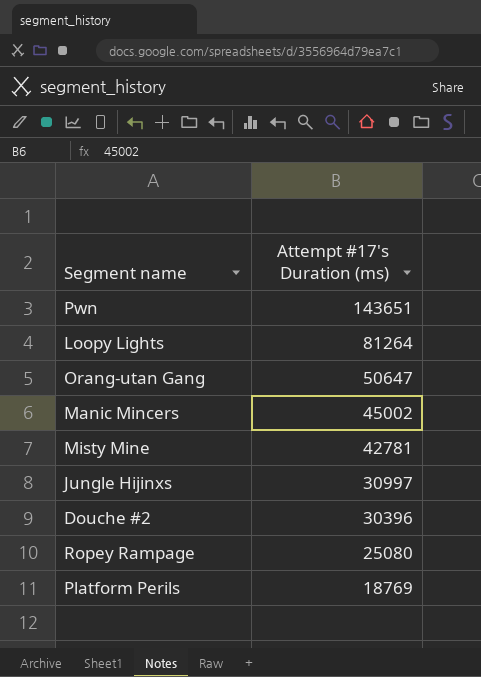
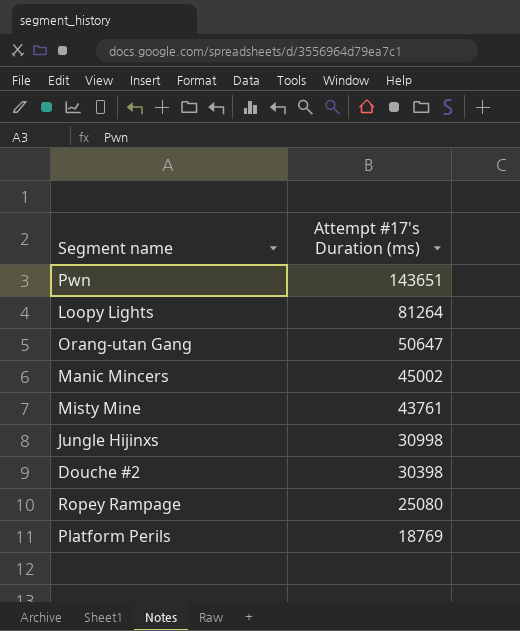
Misty Mine | Attempt #17's Duration (ms): 42781 -> 43761
Jungle Hijinxs | Attempt #17's Duration (ms): 30997 -> 30998
Douche #2 | Attempt #17's Duration (ms): 30396 -> 30398

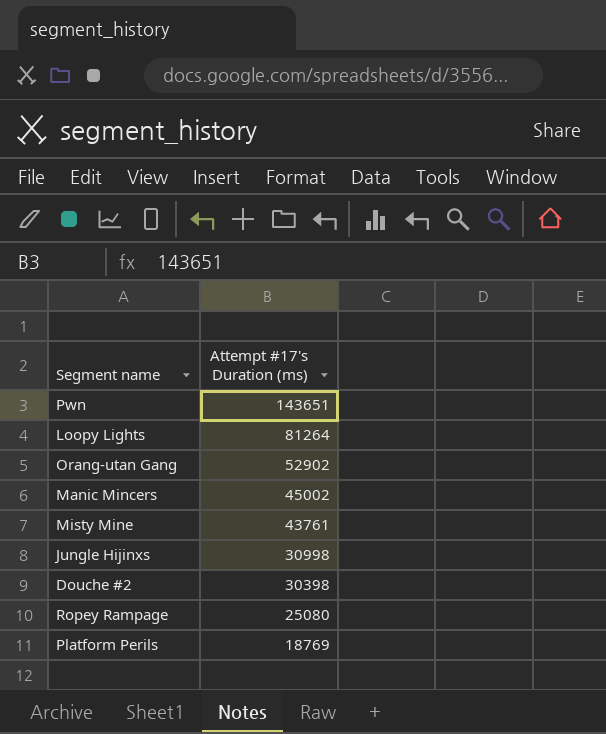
Orang-utan Gang | Attempt #17's Duration (ms): 50647 -> 52902

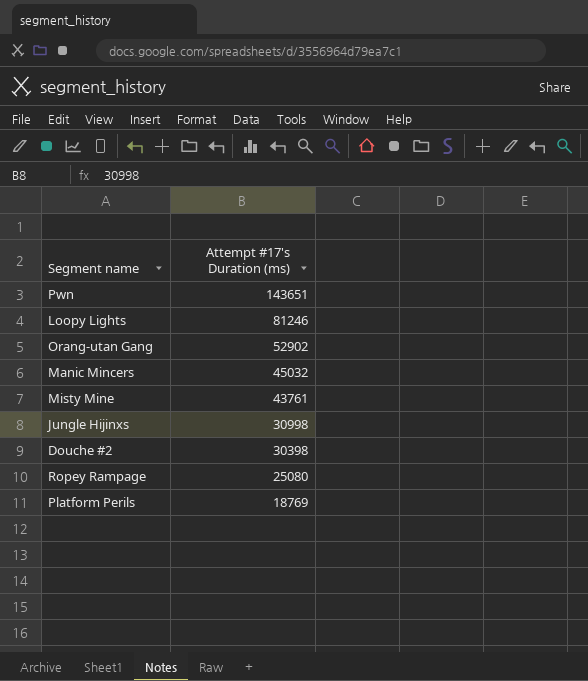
Loopy Lights | Attempt #17's Duration (ms): 81264 -> 81246
Manic Mincers | Attempt #17's Duration (ms): 45002 -> 45032

